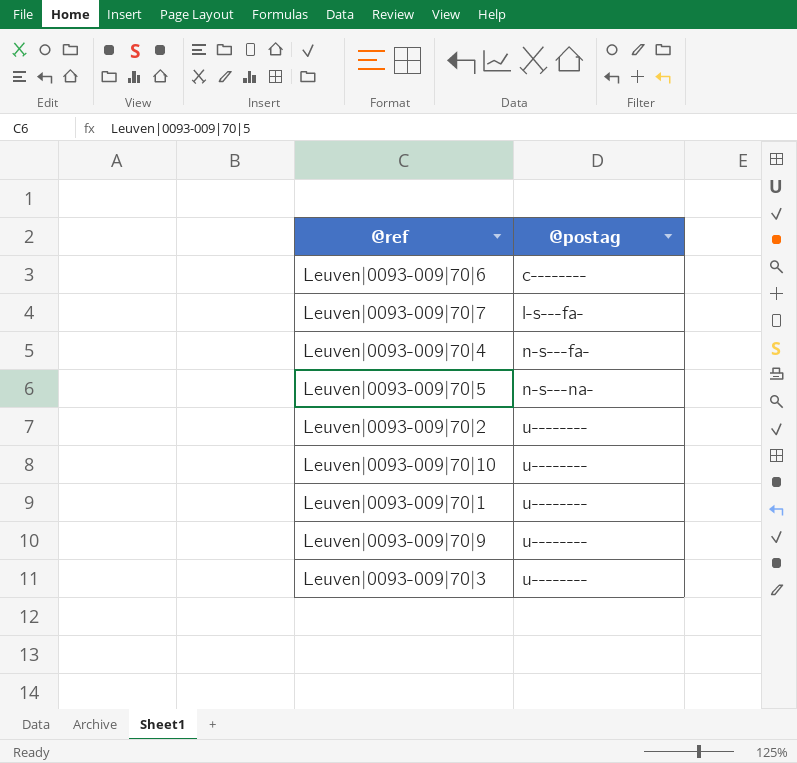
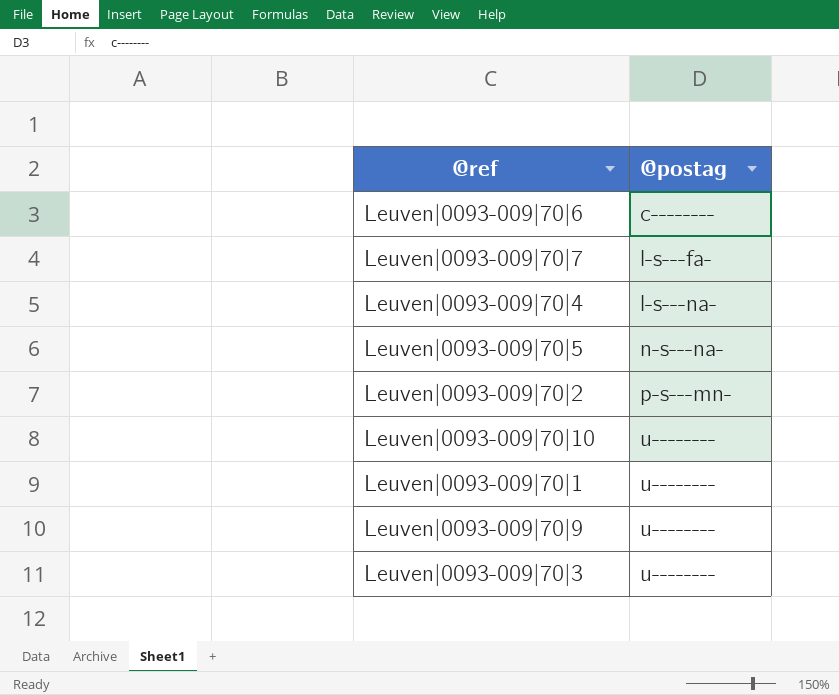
Leuven|0093-009|70|4 | @postag: n-s---fa- -> l-s---na-
Leuven|0093-009|70|2 | @postag: u-------- -> p-s---mn-

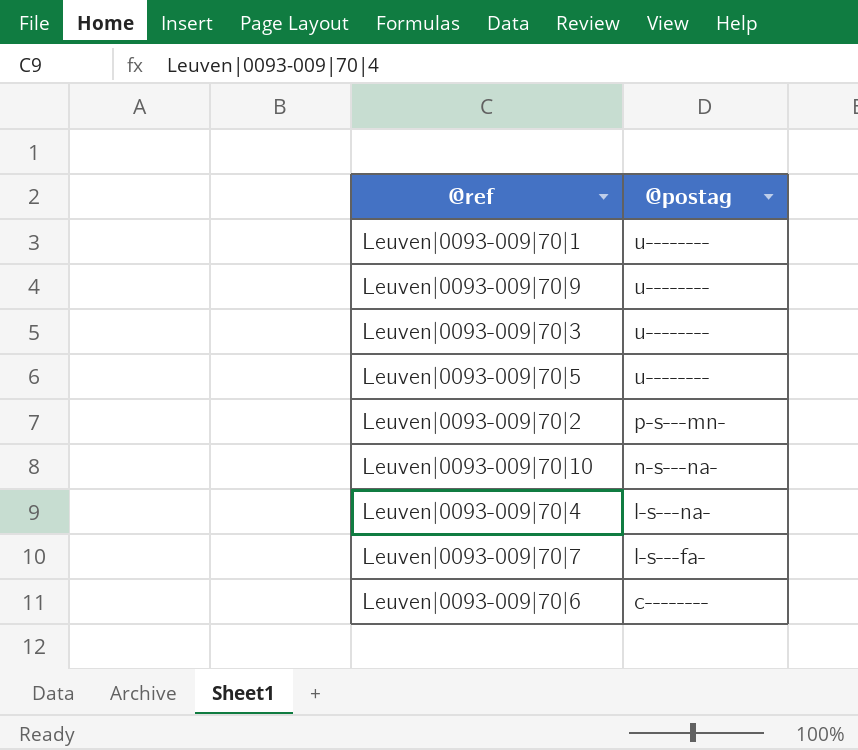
row order: @postag ascending -> @postag descending
Leuven|0093-009|70|5 | @postag: n-s---na- -> u--------
Leuven|0093-009|70|10 | @postag: u-------- -> n-s---na-

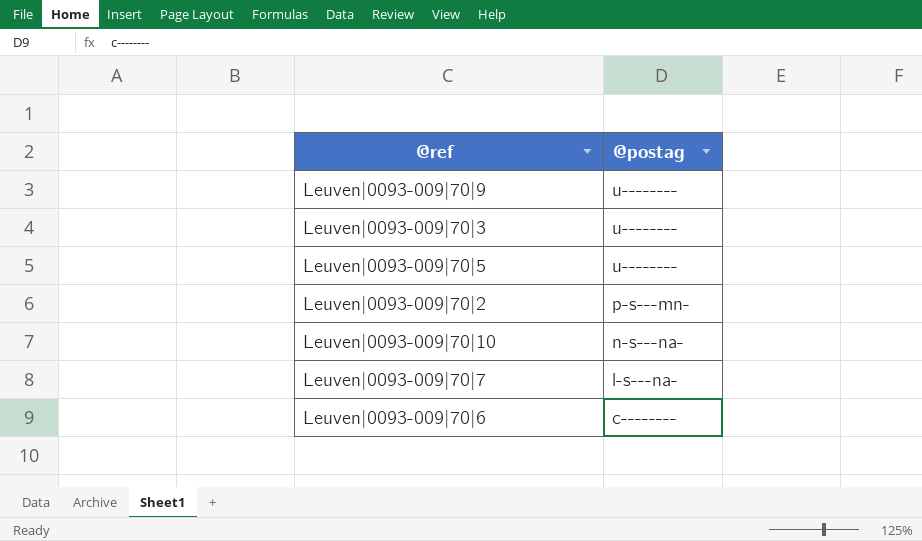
row Leuven|0093-009|70|1: u-------- -> none
row Leuven|0093-009|70|4: l-s---na- -> none
Leuven|0093-009|70|7 | @postag: l-s---fa- -> l-s---na-

